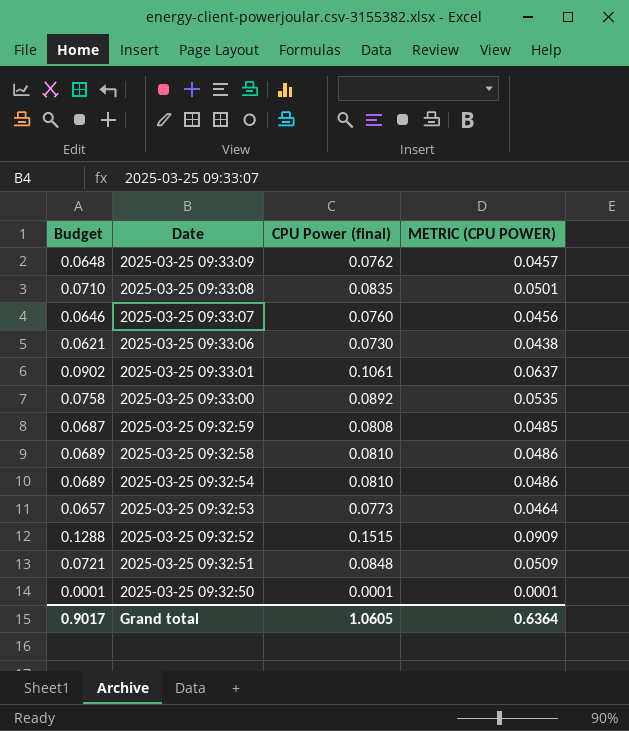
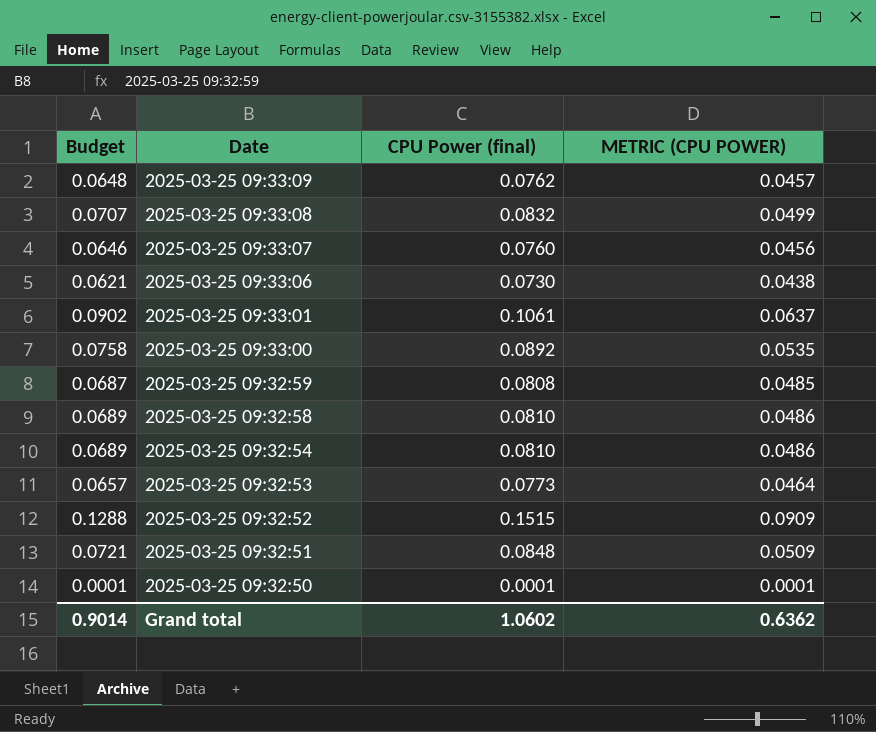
2025-03-25 09:33:08 | Budget: 0.0710 -> 0.0707
2025-03-25 09:33:08 | CPU Power (final): 0.0835 -> 0.0832
2025-03-25 09:33:08 | METRIC (CPU POWER): 0.0501 -> 0.0499
Grand total | Budget: 0.9017 -> 0.9014
Grand total | CPU Power (final): 1.0605 -> 1.0602
Grand total | METRIC (CPU POWER): 0.6364 -> 0.6362

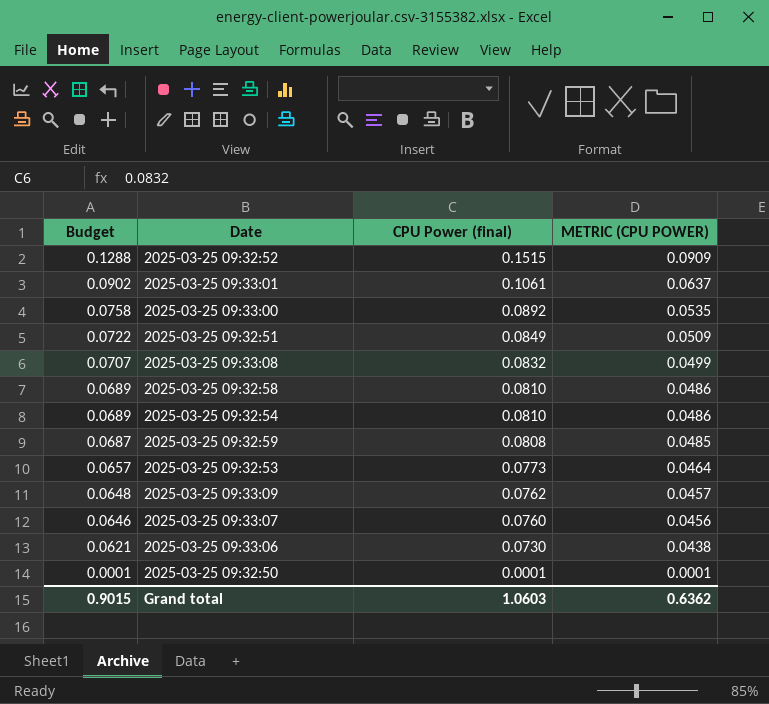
row order: Date descending -> Budget descending
2025-03-25 09:32:51 | Budget: 0.0721 -> 0.0722
2025-03-25 09:32:51 | CPU Power (final): 0.0848 -> 0.0849
Grand total | Budget: 0.9014 -> 0.9015
Grand total | CPU Power (final): 1.0602 -> 1.0603

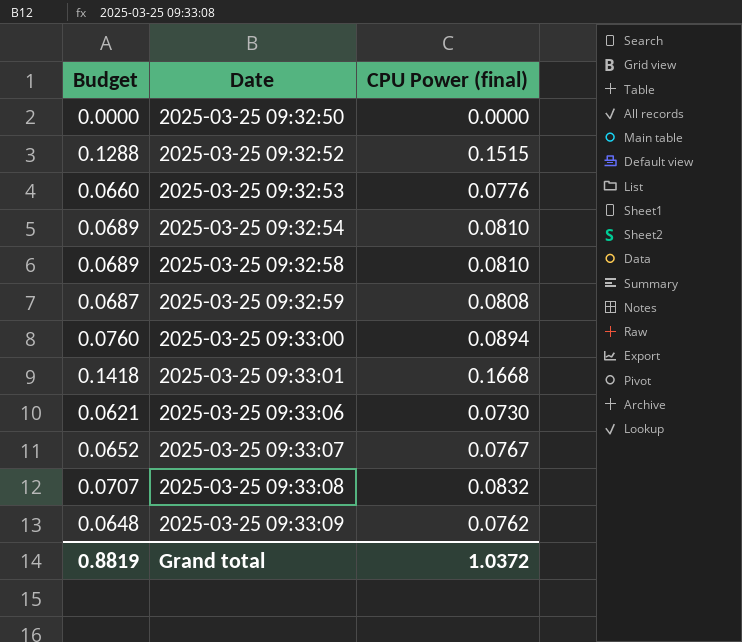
row order: Budget descending -> Date ascending
column METRIC (CPU POWER) | formula: [CPU Power (final)] * 0.6 -> none
row 2025-03-25 09:32:51: 0.0722 | 0.0849 | 0.0509 -> none
2025-03-25 09:32:50 | Budget: 0.0001 -> 0.0000
2025-03-25 09:32:50 | CPU Power (final): 0.0001 -> 0.0000
2025-03-25 09:32:53 | Budget: 0.0657 -> 0.0660
2025-03-25 09:32:53 | CPU Power (final): 0.0773 -> 0.0776
2025-03-25 09:33:00 | Budget: 0.0758 -> 0.0760
2025-03-25 09:33:00 | CPU Power (final): 0.0892 -> 0.0894
2025-03-25 09:33:01 | Budget: 0.0902 -> 0.1418
2025-03-25 09:33:01 | CPU Power (final): 0.1061 -> 0.1668
2025-03-25 09:33:07 | Budget: 0.0646 -> 0.0652
2025-03-25 09:33:07 | CPU Power (final): 0.0760 -> 0.0767
Grand total | Budget: 0.9015 -> 0.8819
Grand total | CPU Power (final): 1.0603 -> 1.0372

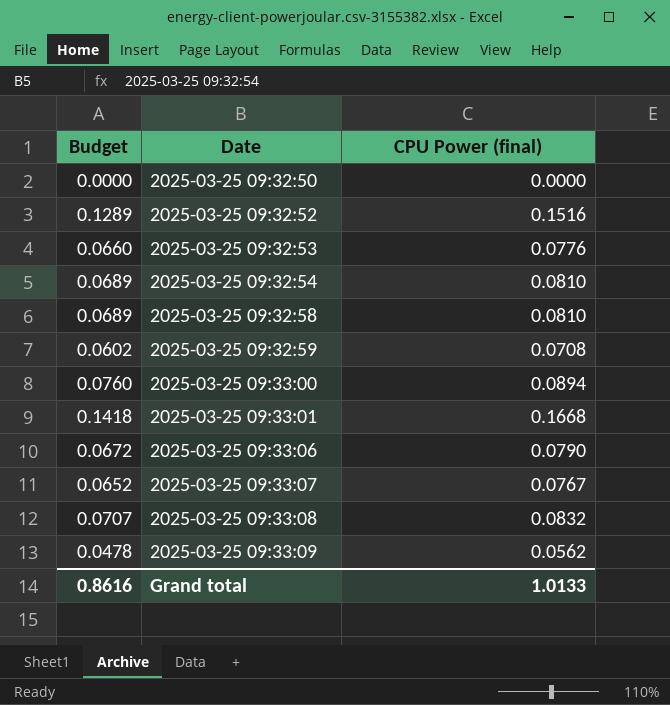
2025-03-25 09:32:52 | Budget: 0.1288 -> 0.1289
2025-03-25 09:32:52 | CPU Power (final): 0.1515 -> 0.1516
2025-03-25 09:32:59 | Budget: 0.0687 -> 0.0602
2025-03-25 09:32:59 | CPU Power (final): 0.0808 -> 0.0708
2025-03-25 09:33:06 | Budget: 0.0621 -> 0.0672
2025-03-25 09:33:06 | CPU Power (final): 0.0730 -> 0.0790
2025-03-25 09:33:09 | Budget: 0.0648 -> 0.0478
2025-03-25 09:33:09 | CPU Power (final): 0.0762 -> 0.0562
Grand total | Budget: 0.8819 -> 0.8616
Grand total | CPU Power (final): 1.0372 -> 1.0133

